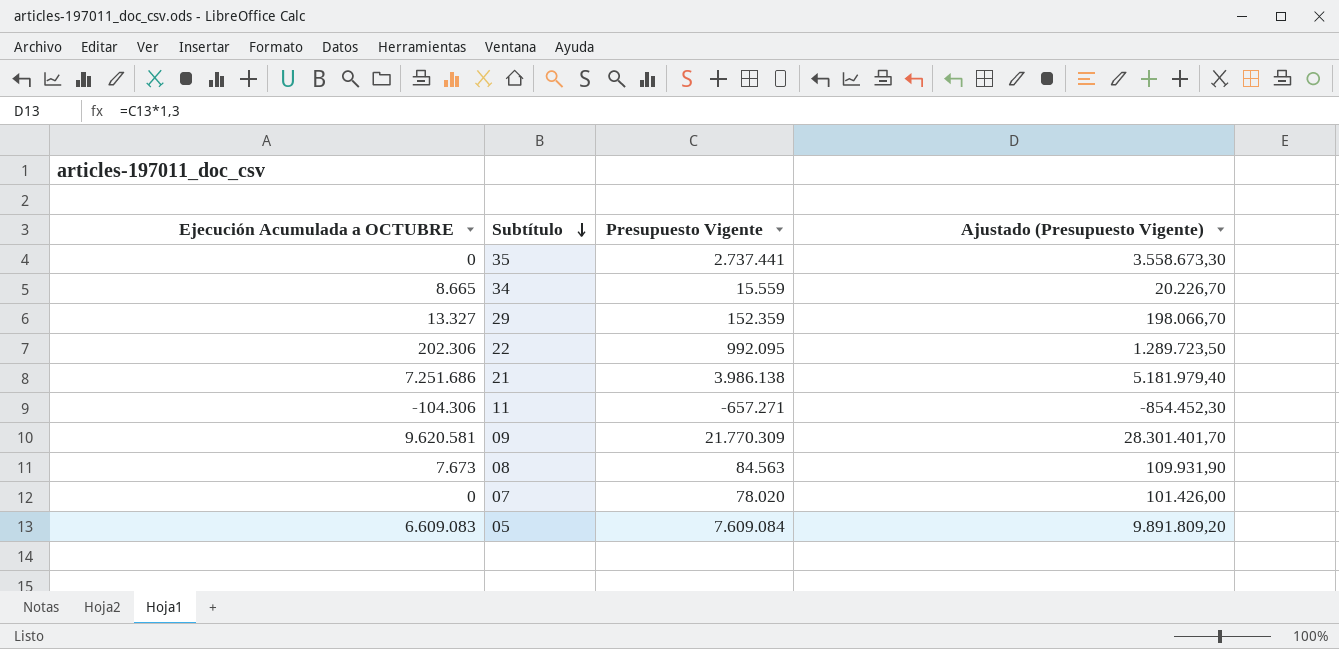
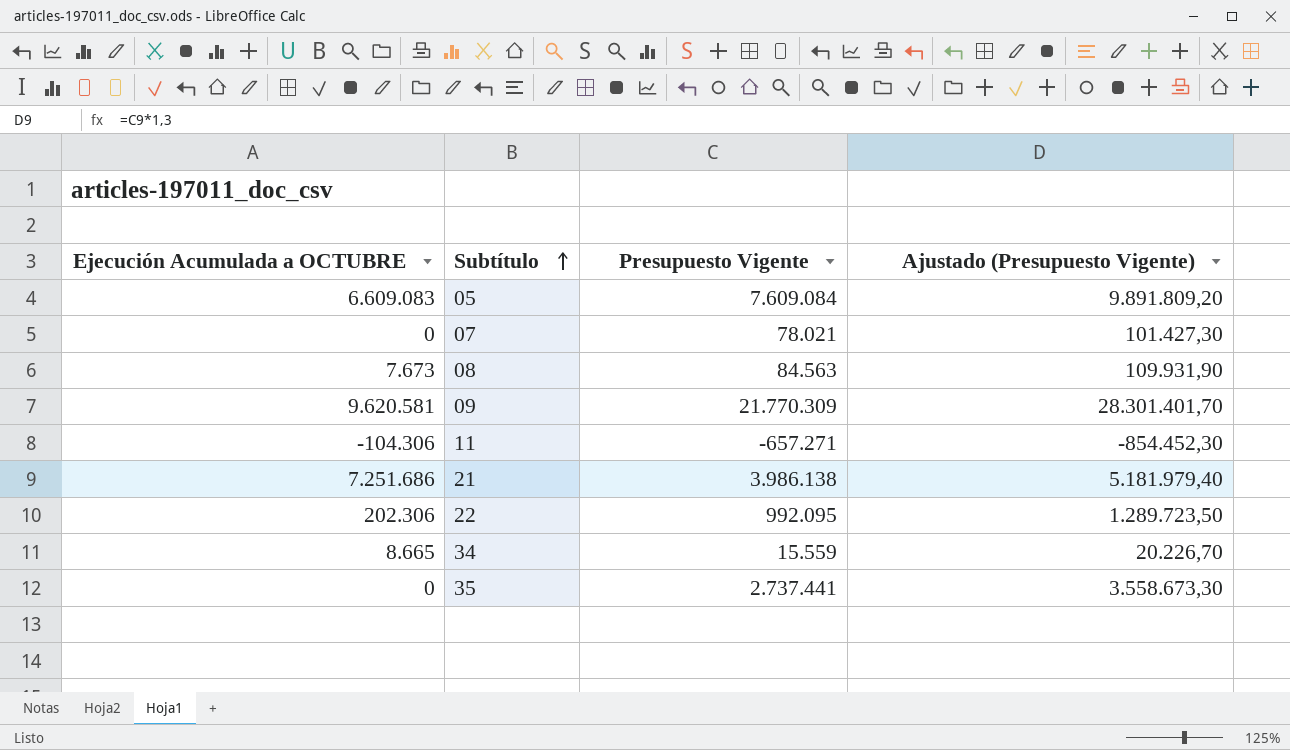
row order: Subtítulo descending -> Subtítulo ascending
row 29: 13.327 | 152.359 | 198.066,70 -> none
07 | Presupuesto Vigente: 78.020 -> 78.021
07 | Ajustado (Presupuesto Vigente): 101.426,00 -> 101.427,30

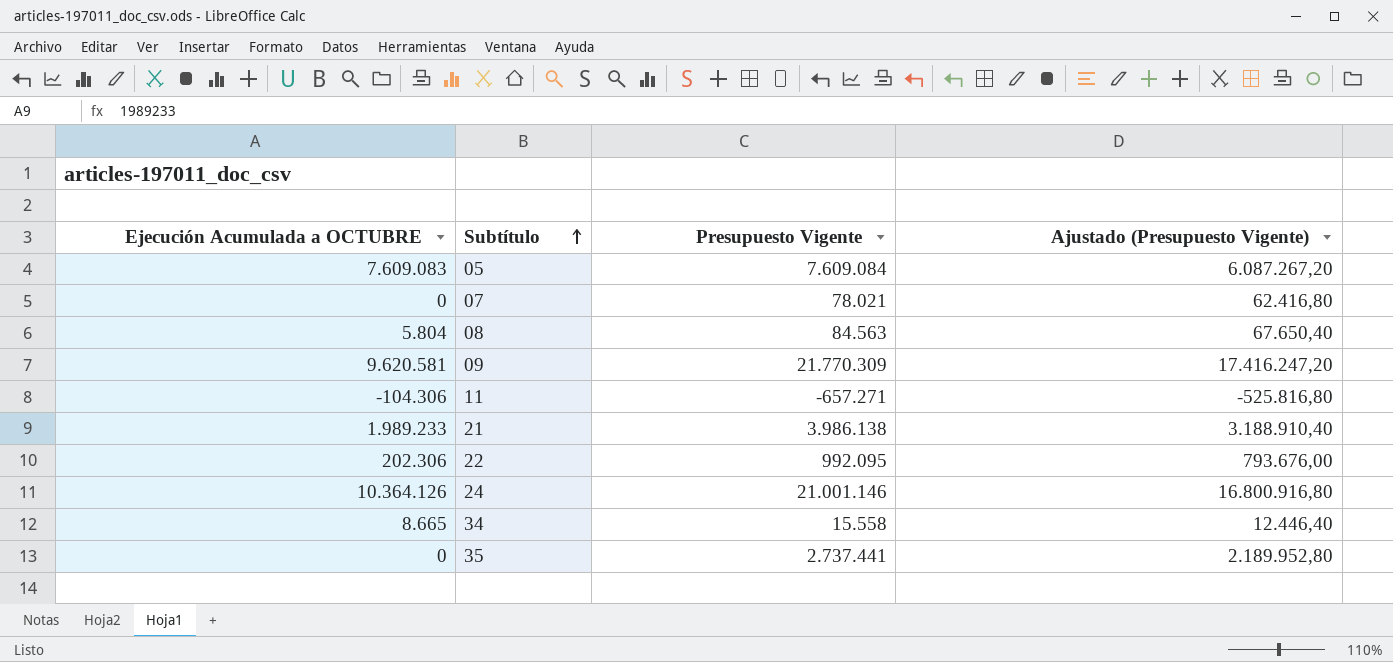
column Ajustado (Presupuesto Vigente) | formula: [Presupuesto Vigente] * 1,3 -> [Presupuesto Vigente] * 0,8
05 | Ejecución Acumulada a OCTUBRE: 6.609.083 -> 7.609.083
08 | Ejecución Acumulada a OCTUBRE: 7.673 -> 5.804
21 | Ejecución Acumulada a OCTUBRE: 7.251.686 -> 1.989.233
row 24: none -> 10.364.126 | 21.001.146 | 16.800.916,80
34 | Presupuesto Vigente: 15.559 -> 15.558

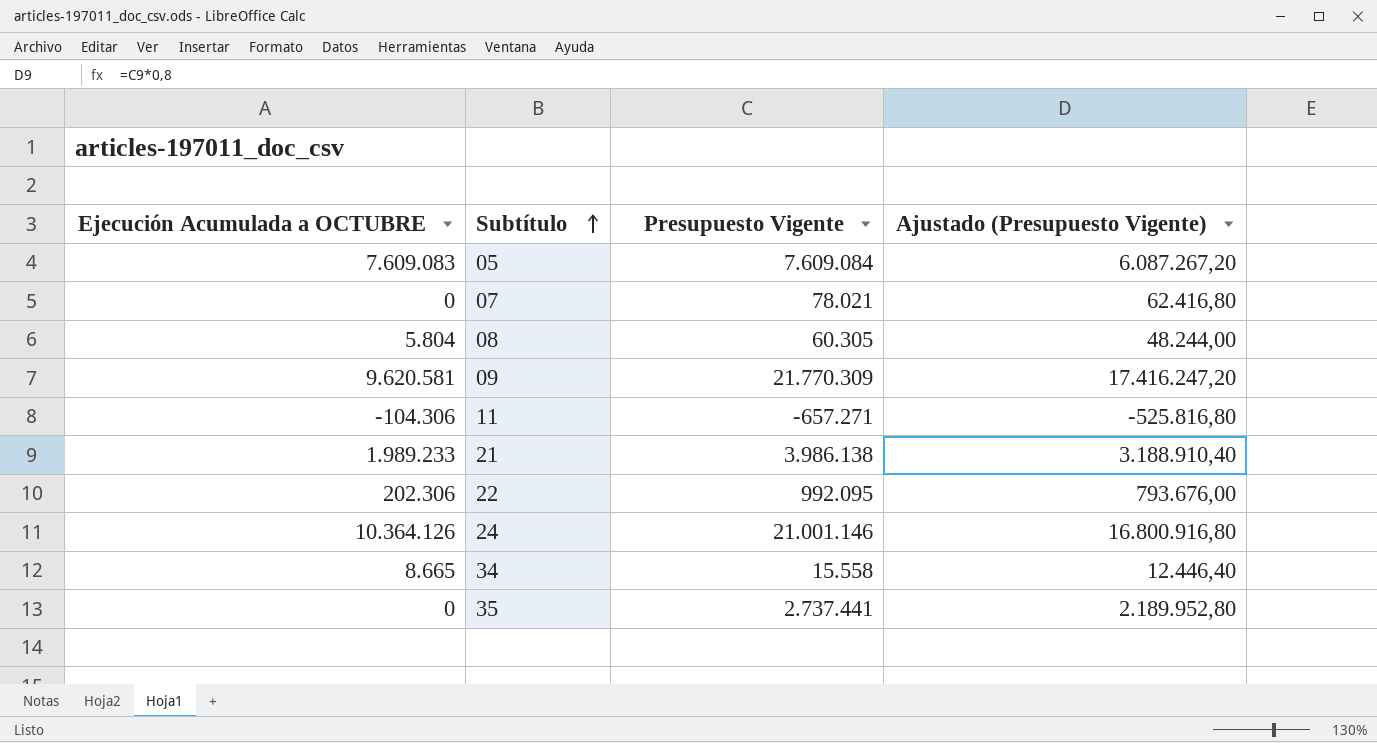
08 | Presupuesto Vigente: 84.563 -> 60.305
08 | Ajustado (Presupuesto Vigente): 67.650,40 -> 48.244,00

